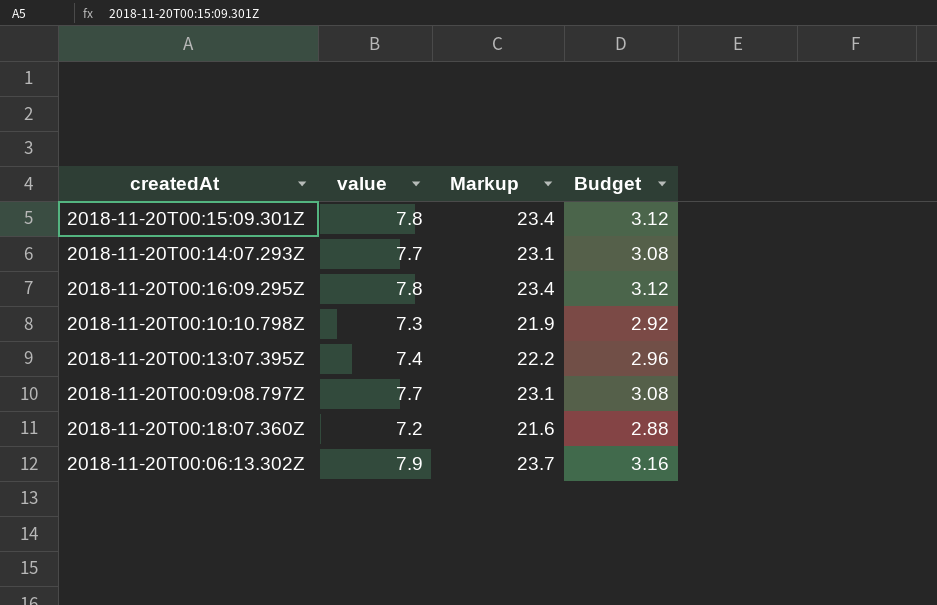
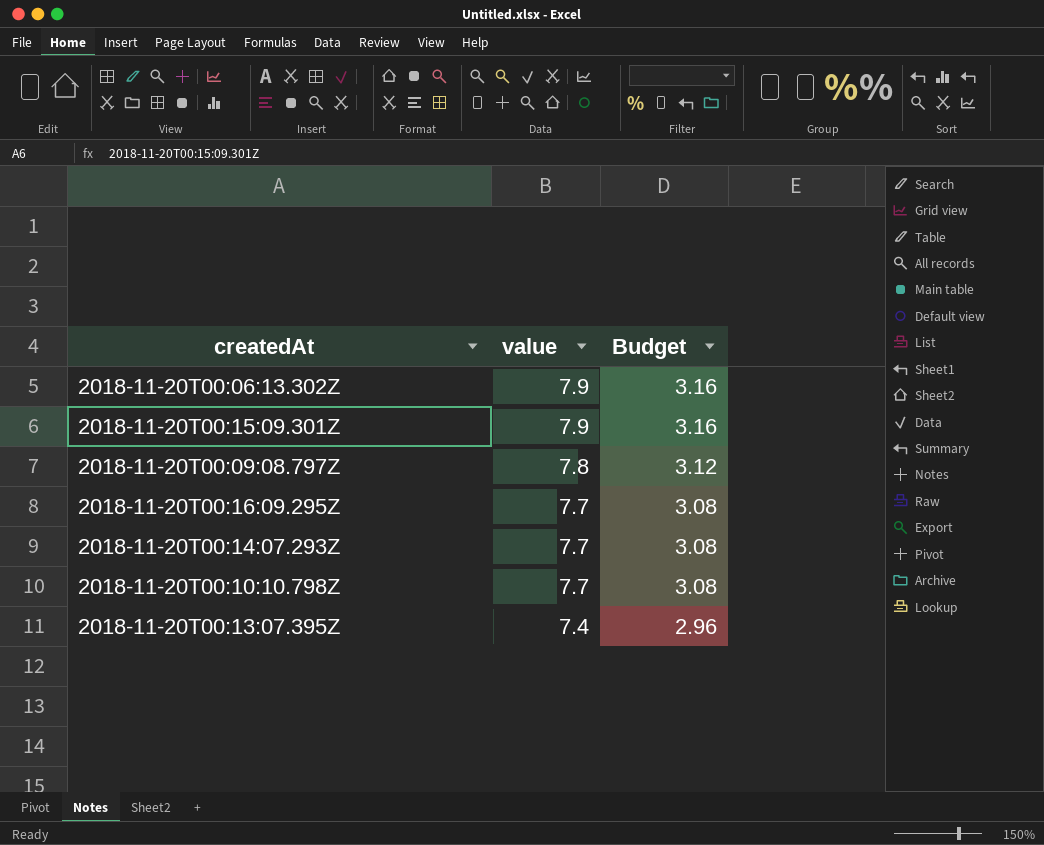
row order: none -> value descending
column Markup | formula: [value] * 3 -> none
row 2018-11-20T00:18:07.360Z: 7.2 | 21.6 | 2.88 -> none
2018-11-20T00:15:09.301Z | value: 7.8 -> 7.9
2018-11-20T00:15:09.301Z | Budget: 3.12 -> 3.16
2018-11-20T00:09:08.797Z | value: 7.7 -> 7.8
2018-11-20T00:09:08.797Z | Budget: 3.08 -> 3.12
2018-11-20T00:16:09.295Z | value: 7.8 -> 7.7
2018-11-20T00:16:09.295Z | Budget: 3.12 -> 3.08
2018-11-20T00:10:10.798Z | value: 7.3 -> 7.7
2018-11-20T00:10:10.798Z | Budget: 2.92 -> 3.08

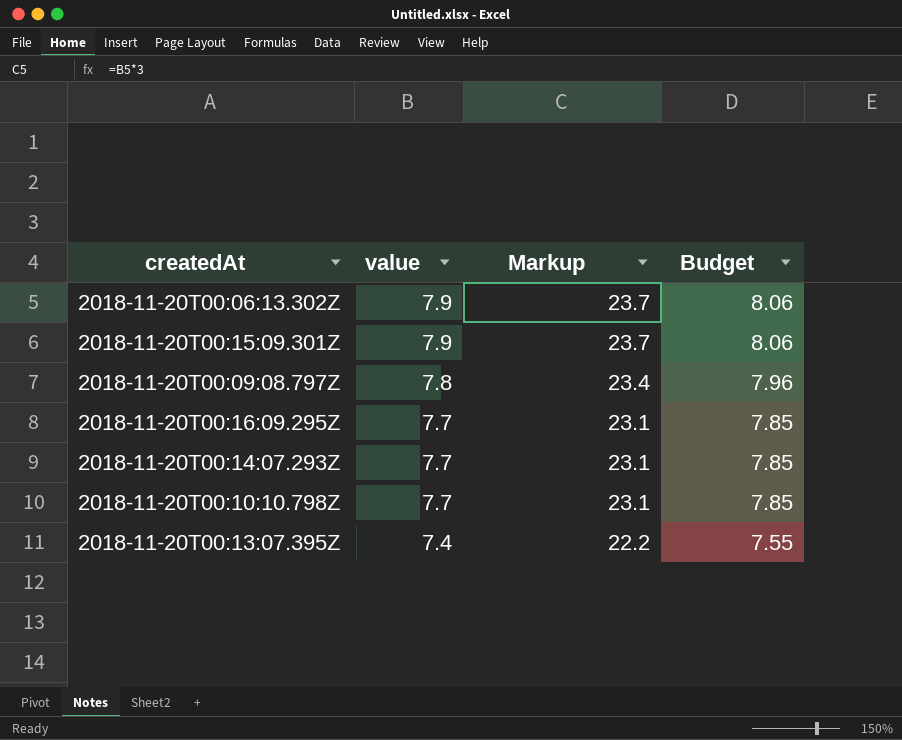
column Markup | formula: none -> [value] * 3
column Budget | formula: [value] * 0.4 -> [value] * 1.02

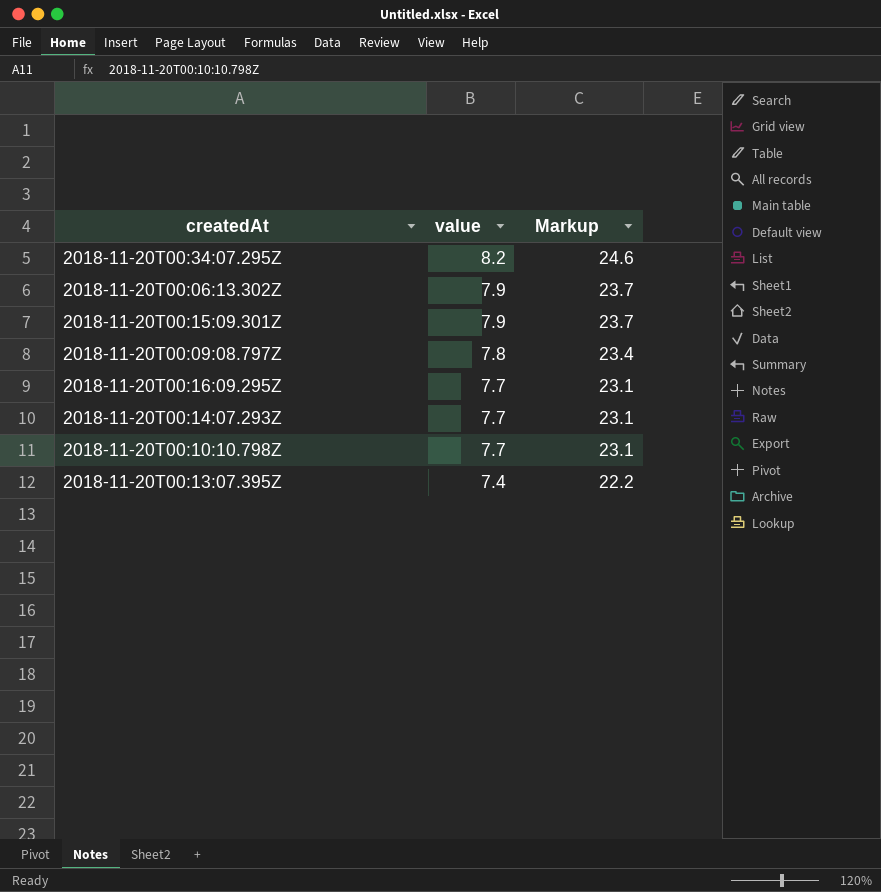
column Budget | formula: [value] * 1.02 -> none
row 2018-11-20T00:34:07.295Z: none -> 8.2 | 24.6

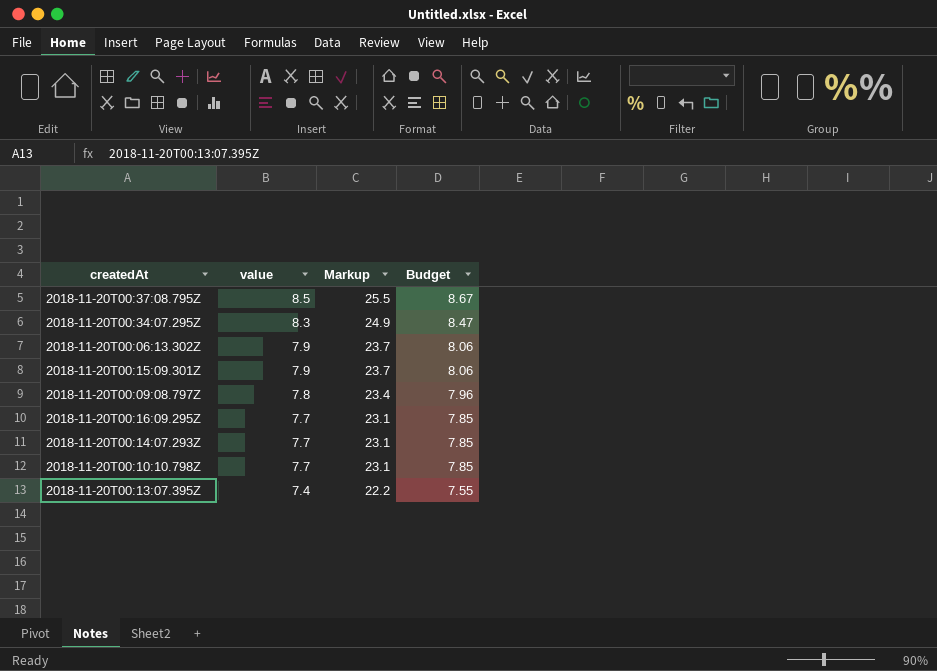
column Budget | formula: none -> [value] * 1.02
row 2018-11-20T00:37:08.795Z: none -> 8.5 | 25.5 | 8.67
2018-11-20T00:34:07.295Z | value: 8.2 -> 8.3
2018-11-20T00:34:07.295Z | Markup: 24.6 -> 24.9

